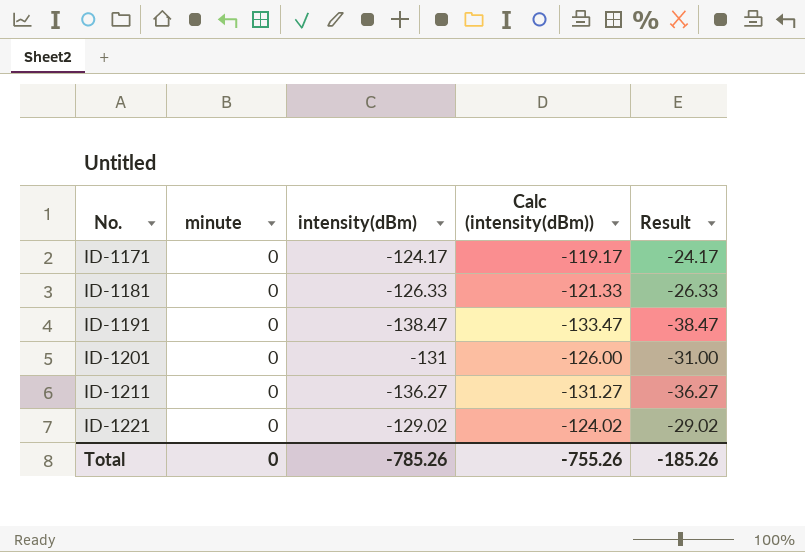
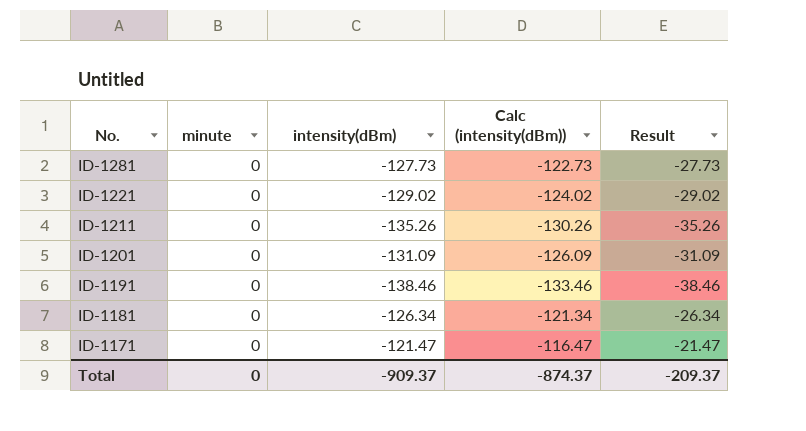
row order: No. ascending -> No. descending
row ID-1281: none -> 0 | -127.73 | -122.73 | -27.73
ID-1211 | intensity(dBm): -136.27 -> -135.26
ID-1211 | Calc (intensity(dBm)): -131.27 -> -130.26
ID-1211 | Result: -36.27 -> -35.26
ID-1201 | intensity(dBm): -131 -> -131.09
ID-1201 | Calc (intensity(dBm)): -126.00 -> -126.09
ID-1201 | Result: -31.00 -> -31.09
ID-1191 | intensity(dBm): -138.47 -> -138.46
ID-1191 | Calc (intensity(dBm)): -133.47 -> -133.46
ID-1191 | Result: -38.47 -> -38.46
ID-1181 | intensity(dBm): -126.33 -> -126.34
ID-1181 | Calc (intensity(dBm)): -121.33 -> -121.34
ID-1181 | Result: -26.33 -> -26.34
ID-1171 | intensity(dBm): -124.17 -> -121.47
ID-1171 | Calc (intensity(dBm)): -119.17 -> -116.47
ID-1171 | Result: -24.17 -> -21.47
Total | intensity(dBm): -785.26 -> -909.37
Total | Calc (intensity(dBm)): -755.26 -> -874.37
Total | Result: -185.26 -> -209.37

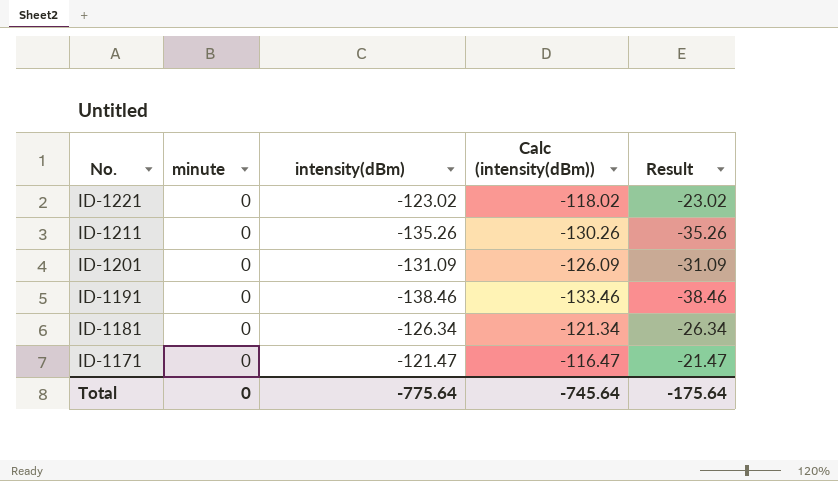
row ID-1281: 0 | -127.73 | -122.73 | -27.73 -> none
ID-1221 | intensity(dBm): -129.02 -> -123.02
ID-1221 | Calc (intensity(dBm)): -124.02 -> -118.02
ID-1221 | Result: -29.02 -> -23.02
Total | intensity(dBm): -909.37 -> -775.64
Total | Calc (intensity(dBm)): -874.37 -> -745.64
Total | Result: -209.37 -> -175.64

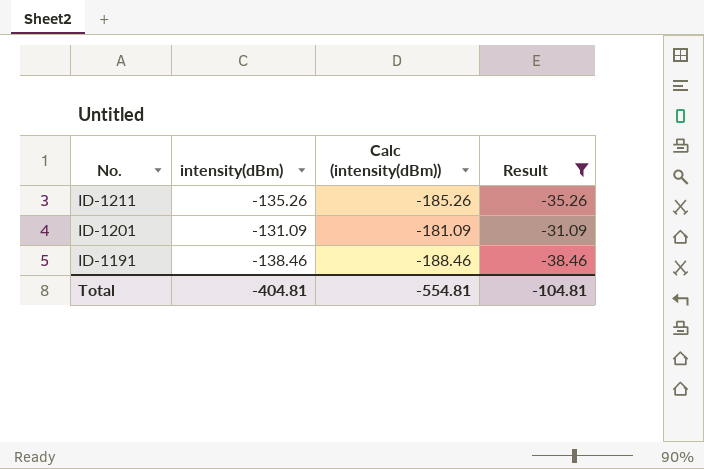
filter: none -> Result <= -31.09
column minute | position: 2 -> none
column Calc (intensity(dBm)) | formula: [intensity(dBm)] + 5 -> [intensity(dBm)] - 50
Total | intensity(dBm): -775.64 -> -404.81
Total | Calc (intensity(dBm)): -745.64 -> -554.81
Total | Result: -175.64 -> -104.81

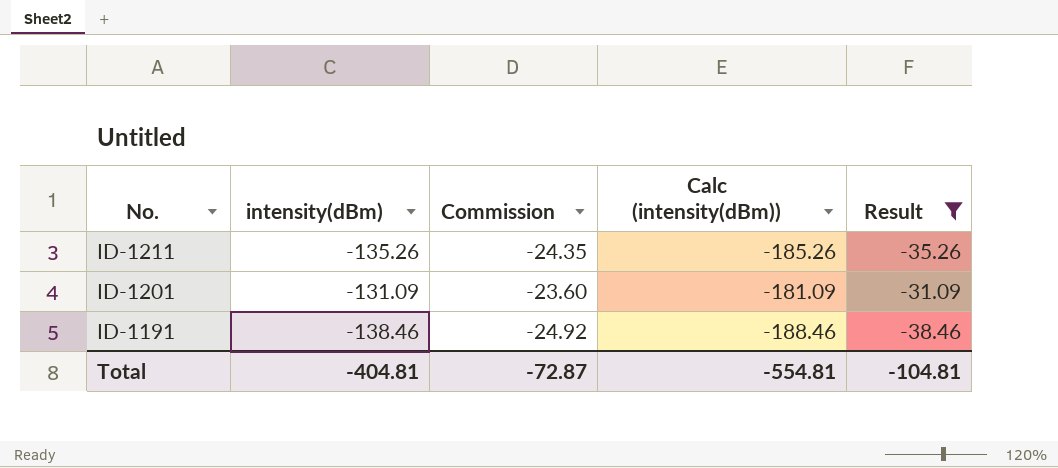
column Commission | formula: none -> [intensity(dBm)] * 0.18

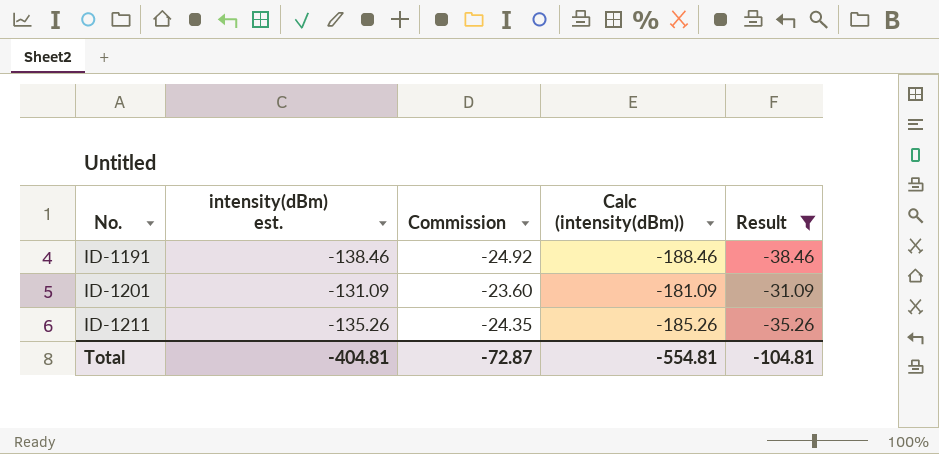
row order: No. descending -> No. ascending
column name: intensity(dBm) -> intensity(dBm) est.

